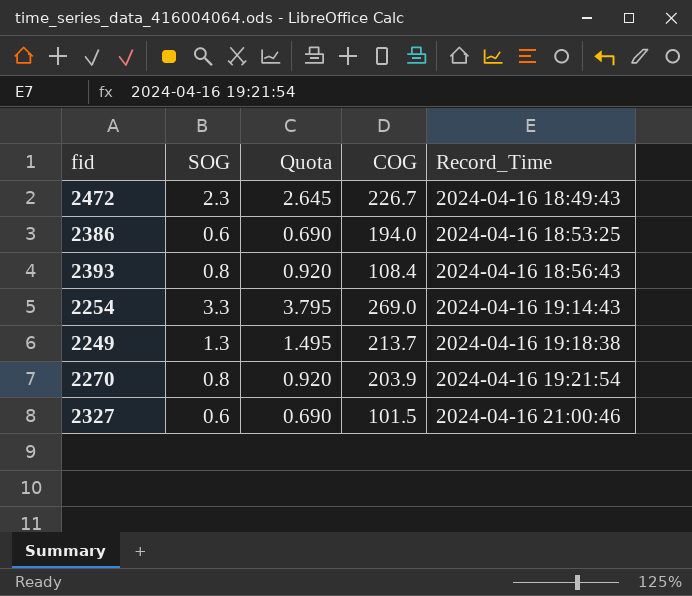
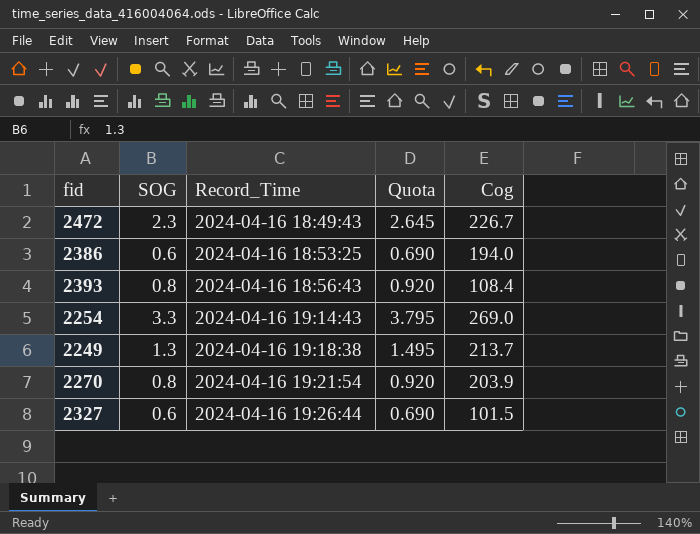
column Record_Time | position: 5 -> 3
column name: COG -> Cog
2327 | Record_Time: 2024-04-16 21:00:46 -> 2024-04-16 19:26:44

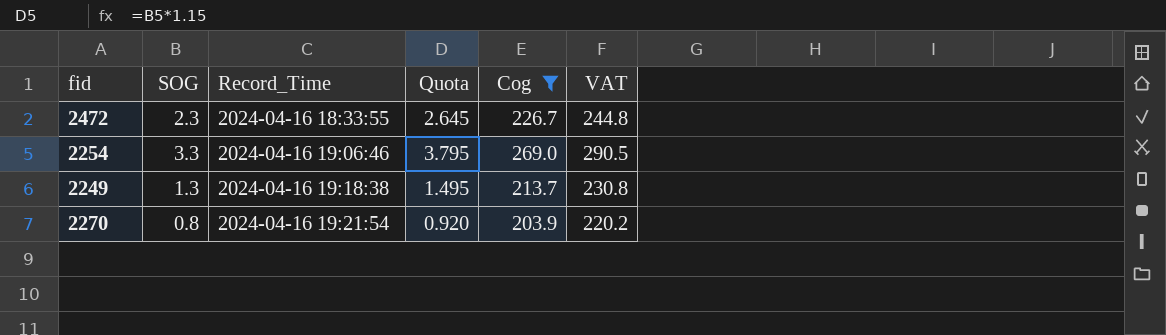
filter: none -> Cog >= 203.9
column VAT | formula: none -> [Cog] * 1.08
2472 | Record_Time: 2024-04-16 18:49:43 -> 2024-04-16 18:33:55
2254 | Record_Time: 2024-04-16 19:14:43 -> 2024-04-16 19:06:46

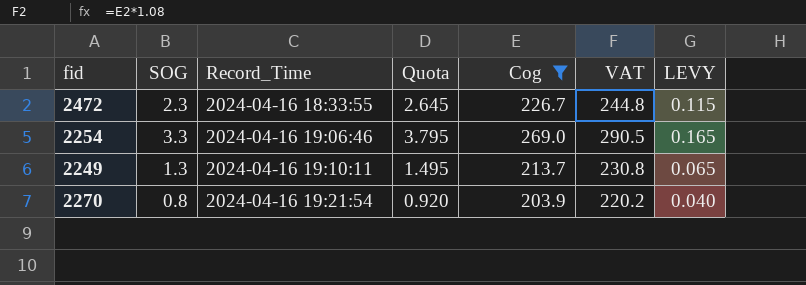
column LEVY | formula: none -> [SOG] * 0.05
2249 | Record_Time: 2024-04-16 19:18:38 -> 2024-04-16 19:10:11

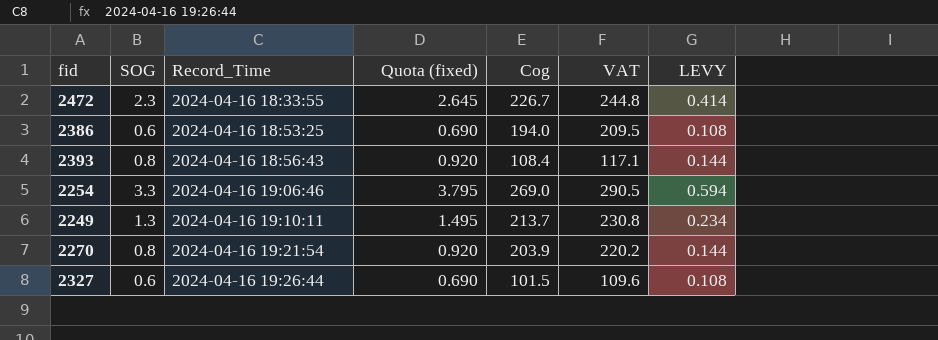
filter: Cog >= 203.9 -> none
column name: Quota -> Quota (fixed)
column LEVY | formula: [SOG] * 0.05 -> [SOG] * 0.18

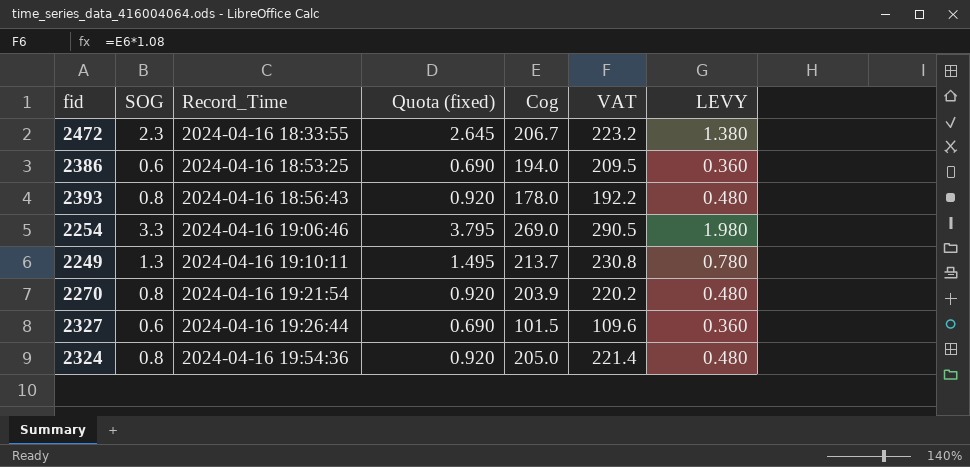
column LEVY | formula: [SOG] * 0.18 -> [SOG] * 0.6
2472 | Cog: 226.7 -> 206.7
2472 | VAT: 244.8 -> 223.2
2393 | Cog: 108.4 -> 178.0
2393 | VAT: 117.1 -> 192.2
row 2324: none -> 0.8 | 2024-04-16 19:54:36 | 0.920 | 205.0 | 221.4 | 0.480

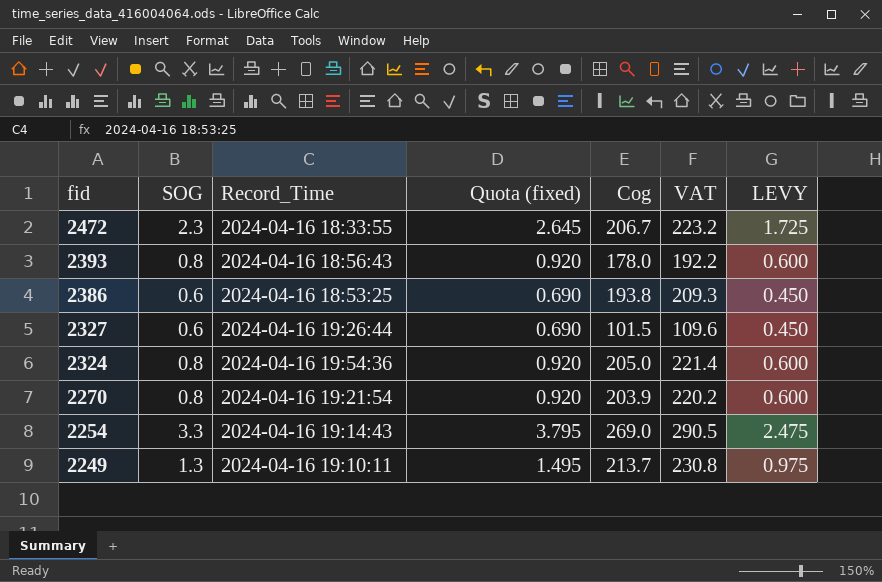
row order: Record_Time ascending -> fid descending
column LEVY | formula: [SOG] * 0.6 -> [SOG] * 0.75
2386 | Cog: 194.0 -> 193.8
2386 | VAT: 209.5 -> 209.3
2254 | Record_Time: 2024-04-16 19:06:46 -> 2024-04-16 19:14:43

